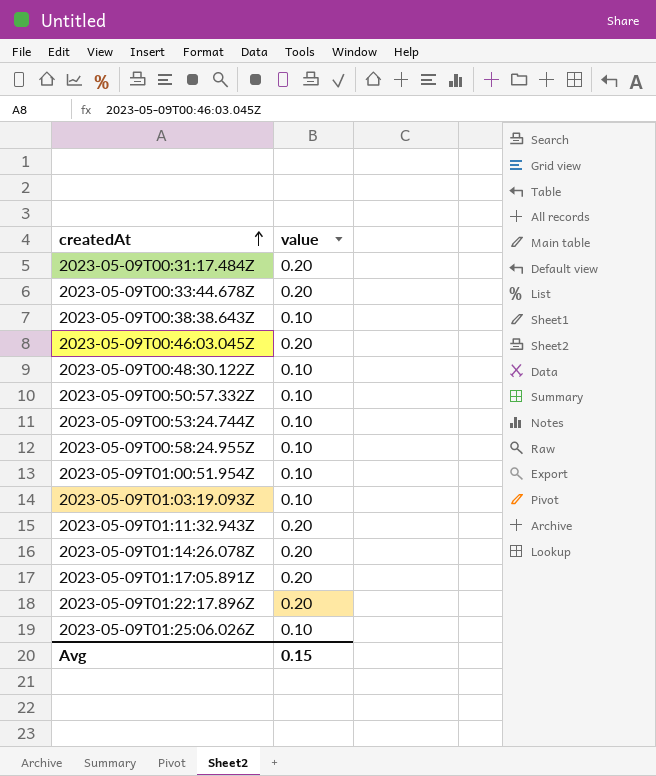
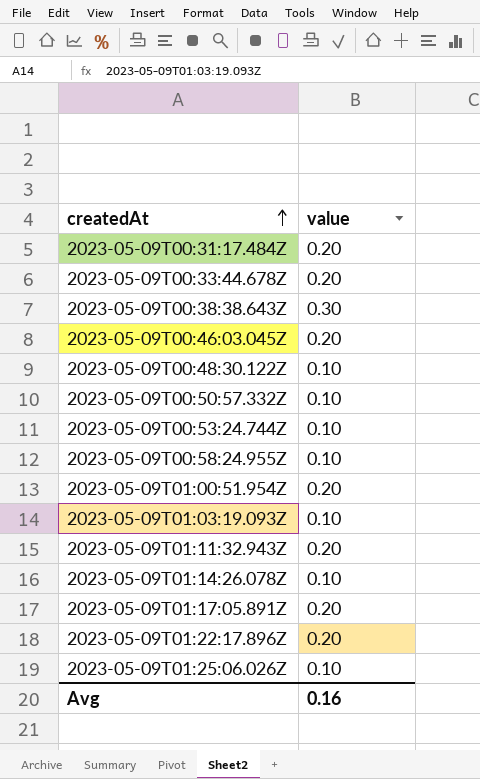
2023-05-09T00:38:38.643Z | value: 0.10 -> 0.30
2023-05-09T01:00:51.954Z | value: 0.10 -> 0.20
2023-05-09T01:14:26.078Z | value: 0.20 -> 0.10
Avg | value: 0.15 -> 0.16

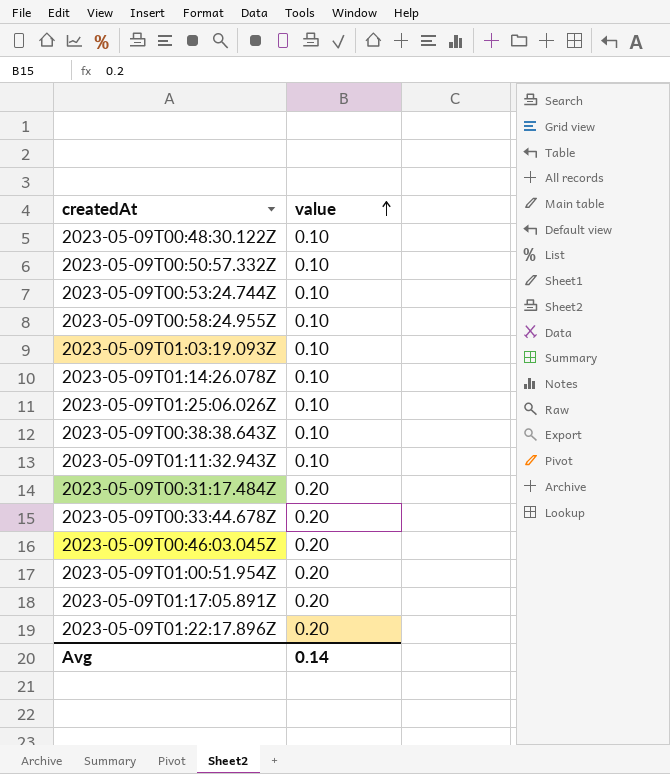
row order: createdAt ascending -> value ascending
2023-05-09T00:38:38.643Z | value: 0.30 -> 0.10
2023-05-09T01:11:32.943Z | value: 0.20 -> 0.10
Avg | value: 0.16 -> 0.14

